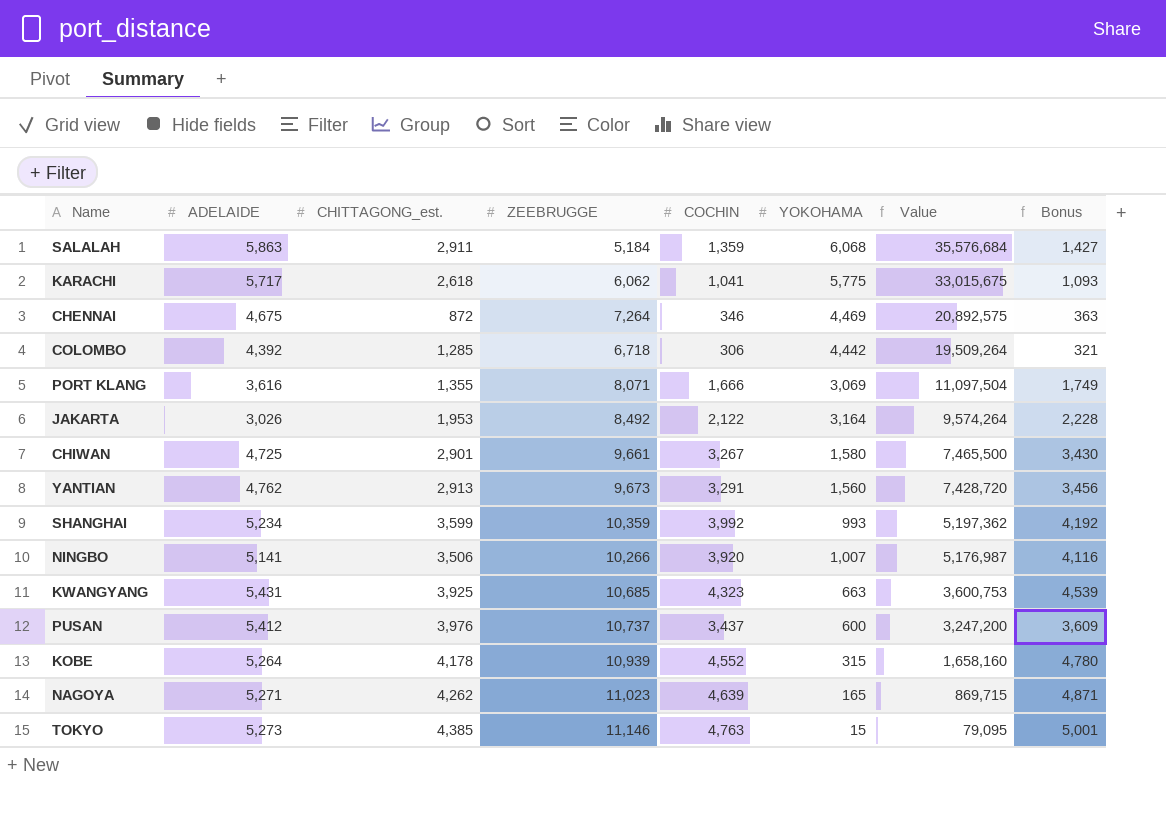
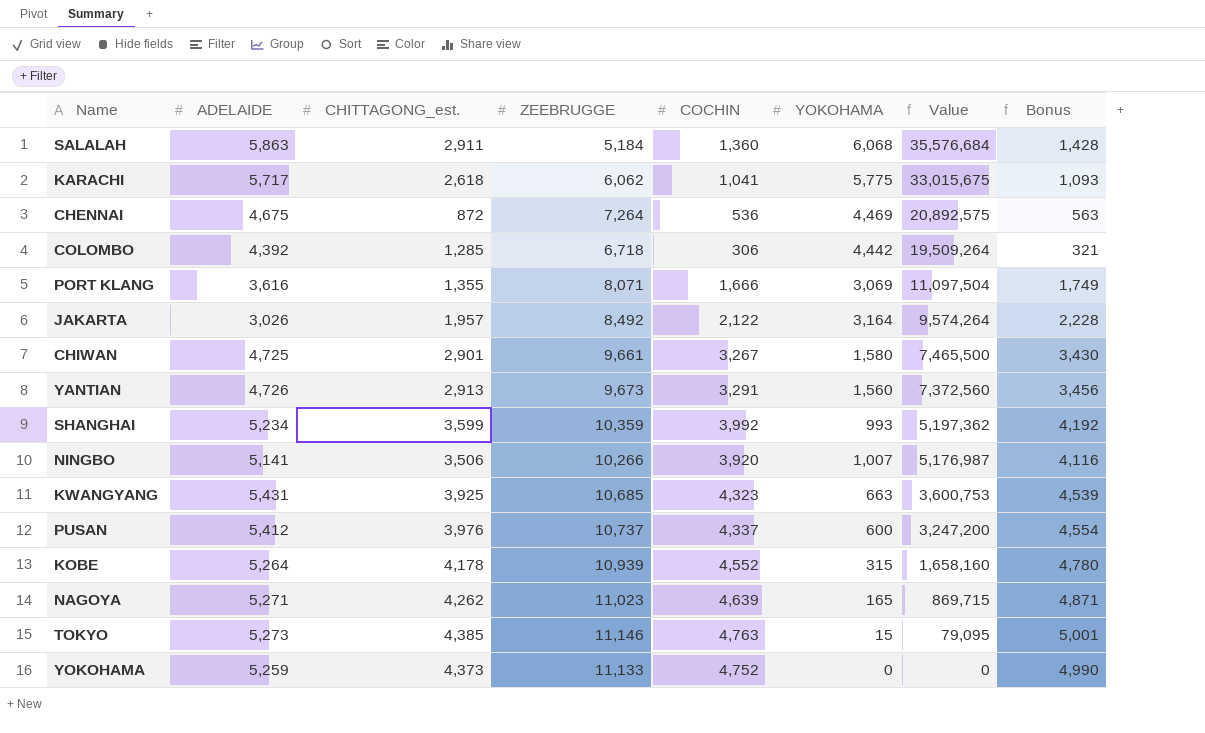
SALALAH | COCHIN: 1,359 -> 1,360
SALALAH | Bonus: 1,427 -> 1,428
CHENNAI | COCHIN: 346 -> 536
CHENNAI | Bonus: 363 -> 563
JAKARTA | CHITTAGONG_est.: 1,953 -> 1,957
YANTIAN | ADELAIDE: 4,762 -> 4,726
YANTIAN | Value: 7,428,720 -> 7,372,560
PUSAN | COCHIN: 3,437 -> 4,337
PUSAN | Bonus: 3,609 -> 4,554
row YOKOHAMA: none -> 5,259 | 4,373 | 11,133 | 4,752 | 0 | 0 | 4,990

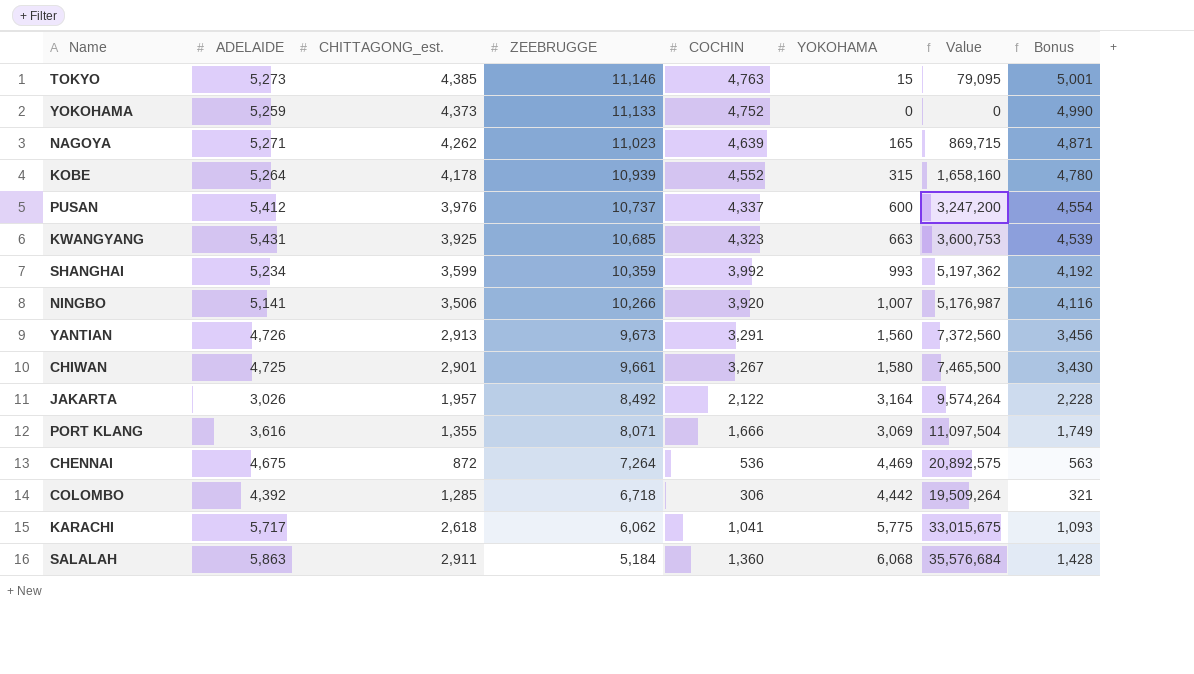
row order: Value descending -> ZEEBRUGGE descending

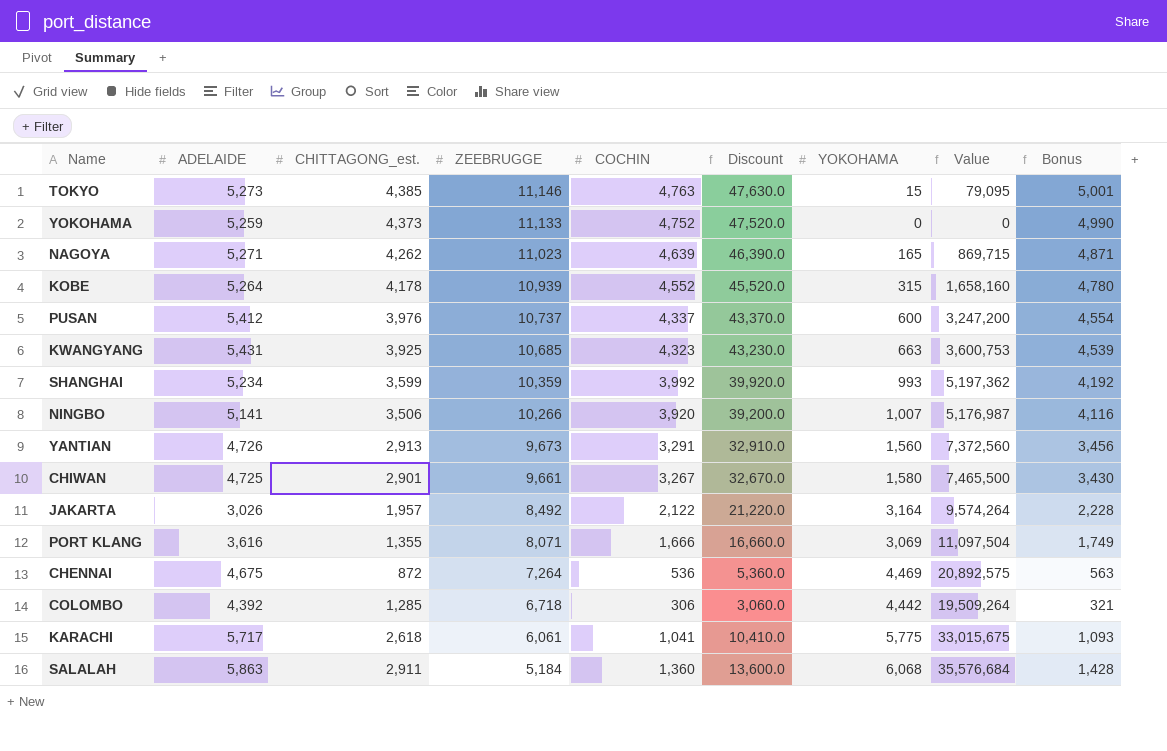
column Discount | formula: none -> [COCHIN] * 10
KARACHI | ZEEBRUGGE: 6,062 -> 6,061

